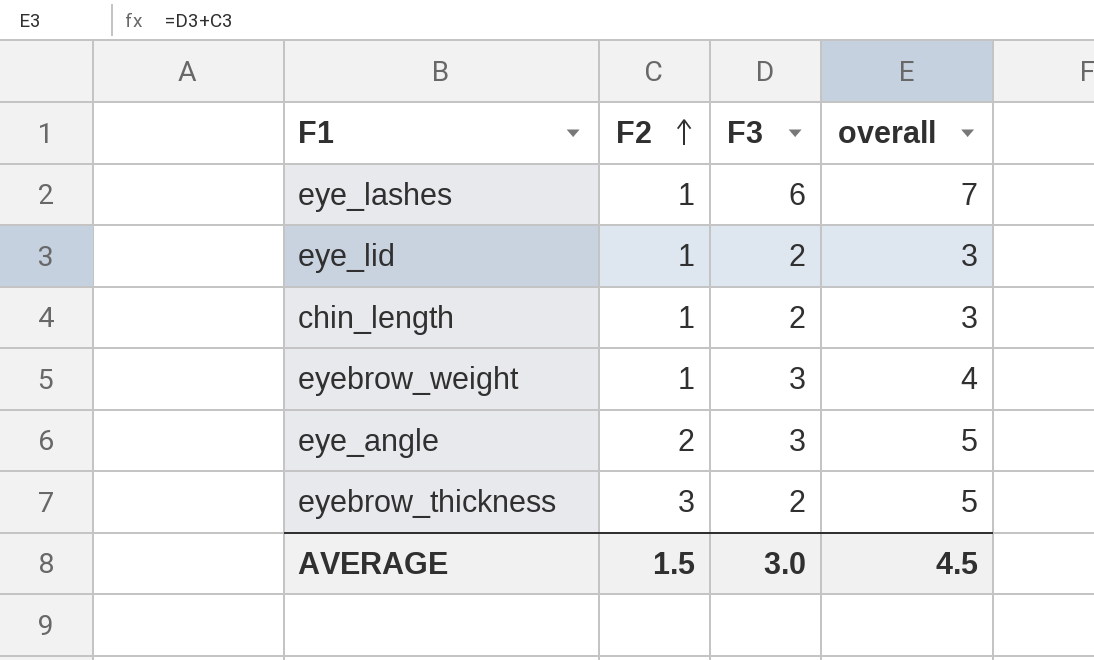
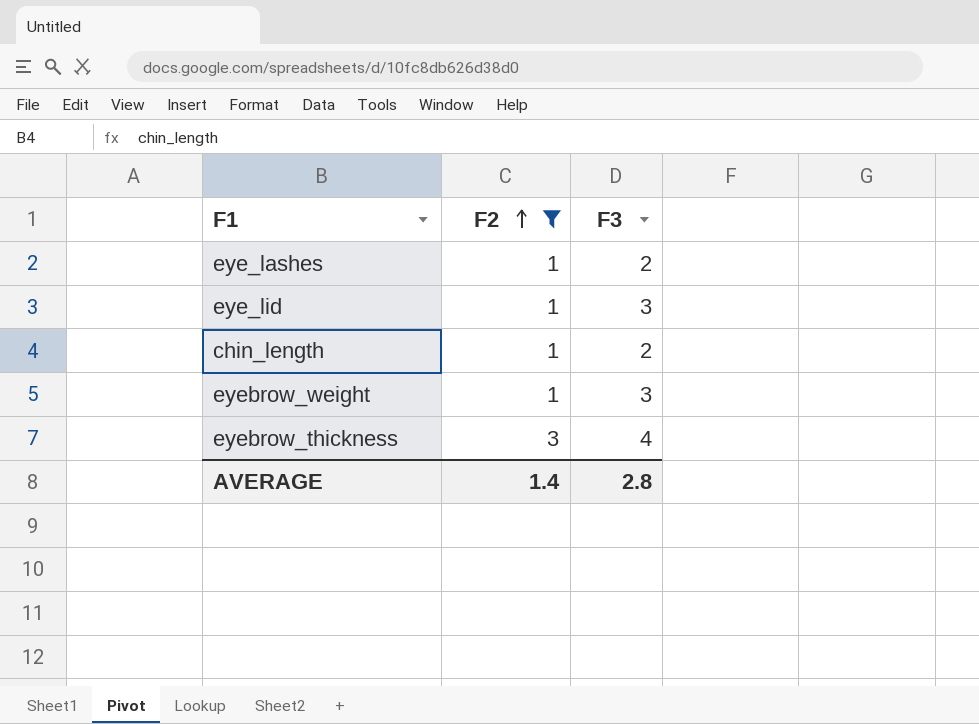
filter: none -> F2 != 2
column overall | formula: [F2] + [F3] -> none
eye_lashes | F3: 6 -> 2
eye_lid | F3: 2 -> 3
eyebrow_thickness | F3: 2 -> 4
AVERAGE | F2: 1.5 -> 1.4
AVERAGE | F3: 3.0 -> 2.8

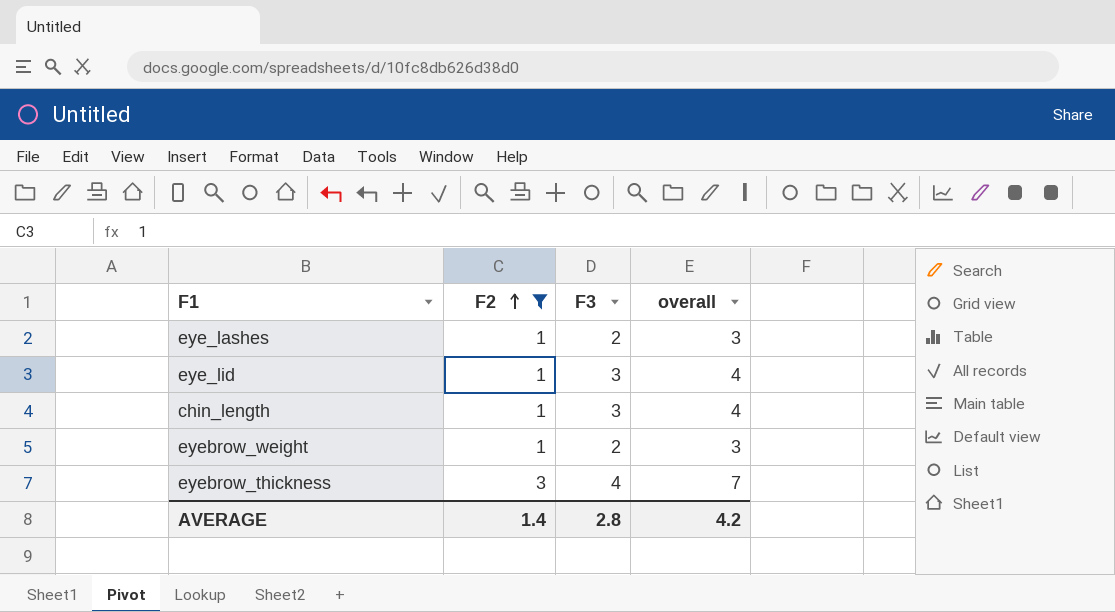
column overall | formula: none -> [F2] + [F3]
chin_length | F3: 2 -> 3
eyebrow_weight | F3: 3 -> 2

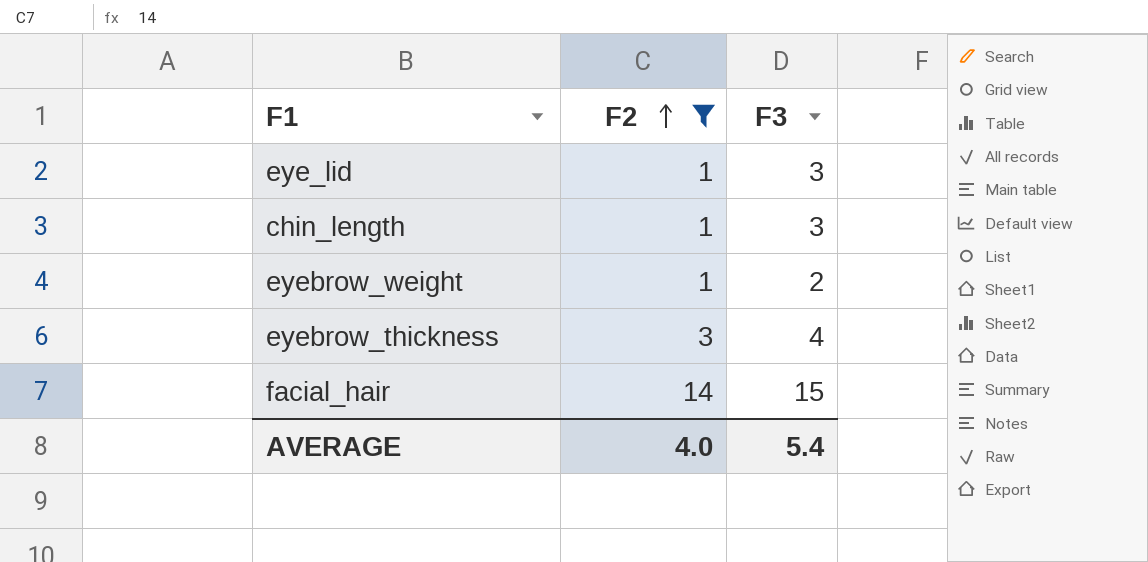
column overall | formula: [F2] + [F3] -> none
row eye_lashes: 1 | 2 | 3 -> none
row facial_hair: none -> 14 | 15
AVERAGE | F2: 1.4 -> 4.0
AVERAGE | F3: 2.8 -> 5.4

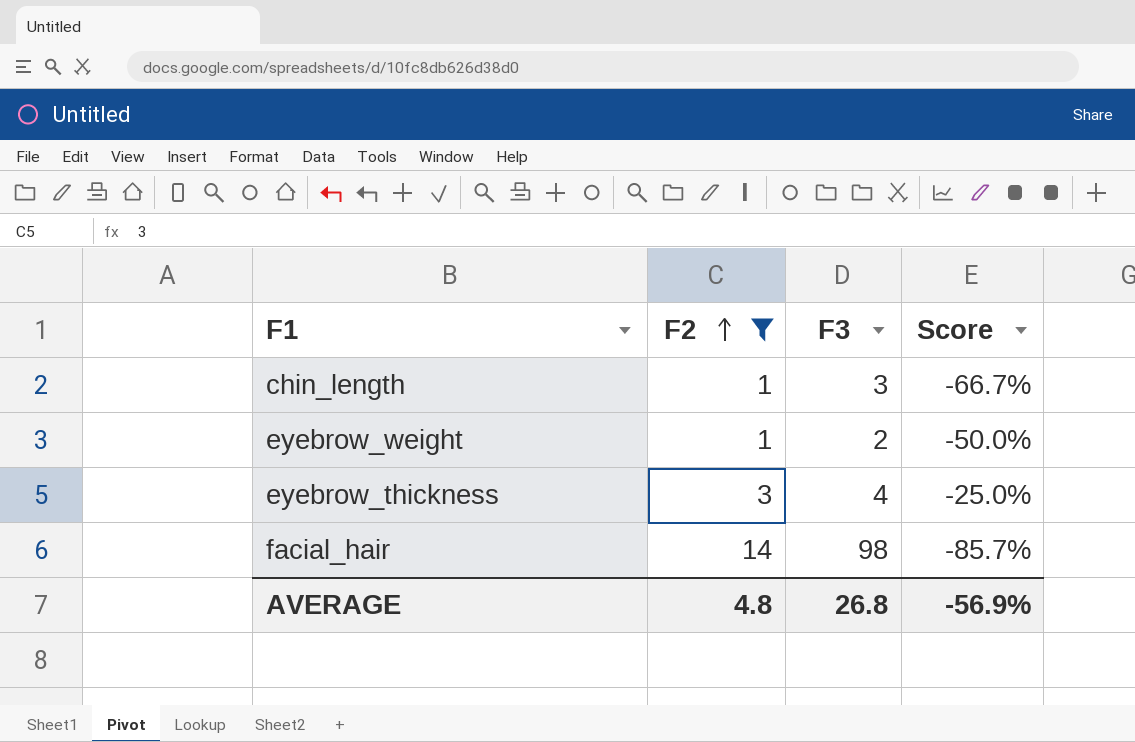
column Score | formula: none -> ([F2] - [F3]) / [F3]
row eye_lid: 1 | 3 -> none
facial_hair | F3: 15 -> 98
AVERAGE | F2: 4.0 -> 4.8
AVERAGE | F3: 5.4 -> 26.8

